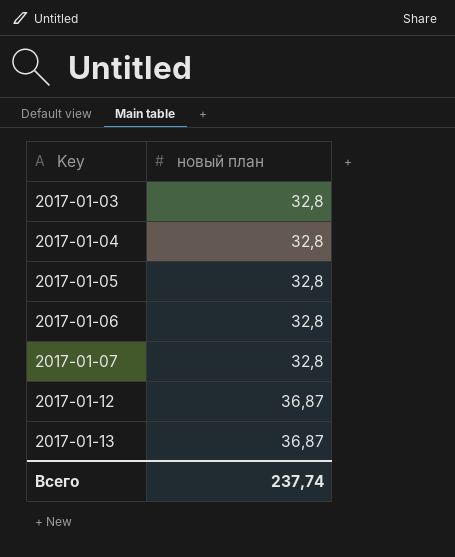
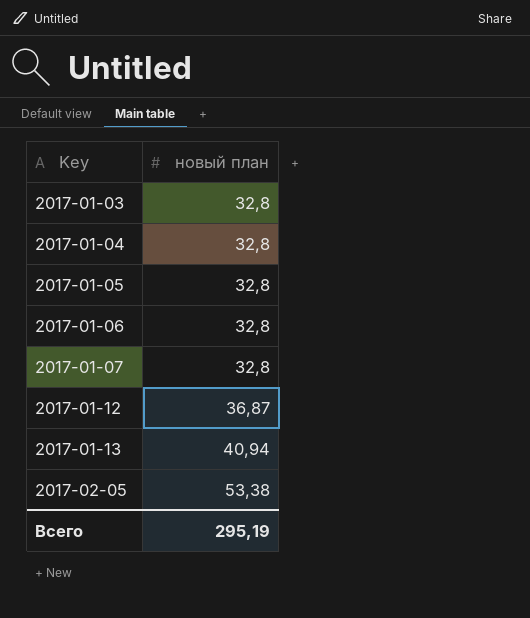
2017-01-13 | новый план: 36,87 -> 40,94
row 2017-02-05: none -> 53,38
Всего | новый план: 237,74 -> 295,19

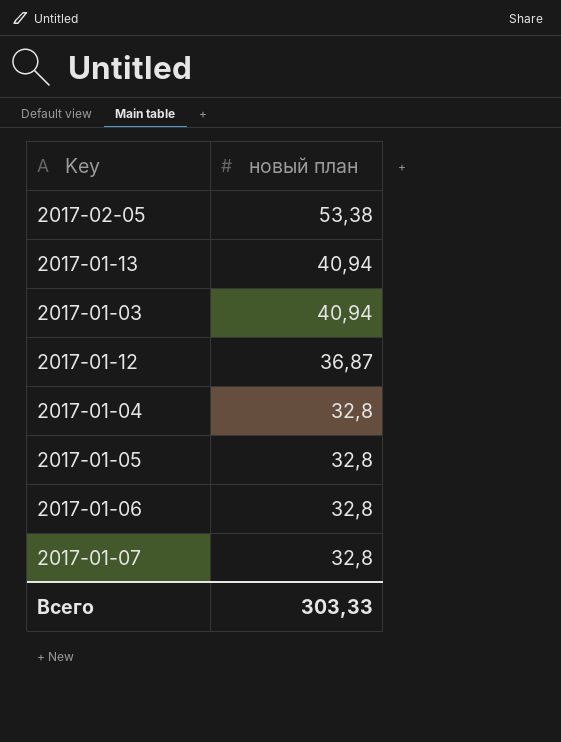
row order: Key ascending -> новый план descending
2017-01-03 | новый план: 32,8 -> 40,94
Всего | новый план: 295,19 -> 303,33

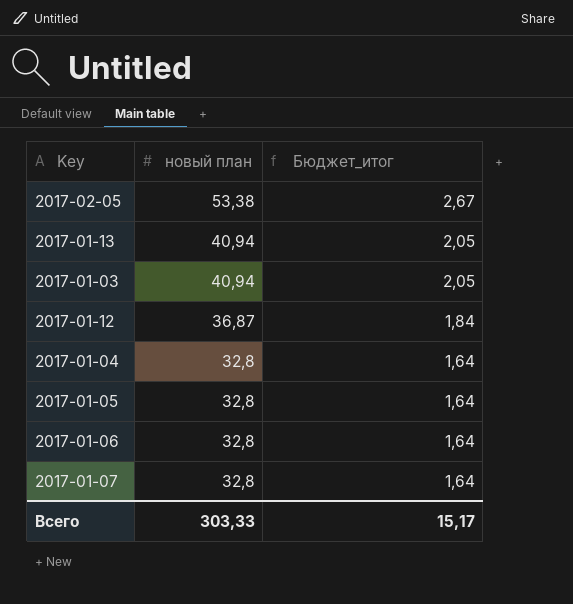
column Бюджет_итог | formula: none -> [новый план] * 0,05

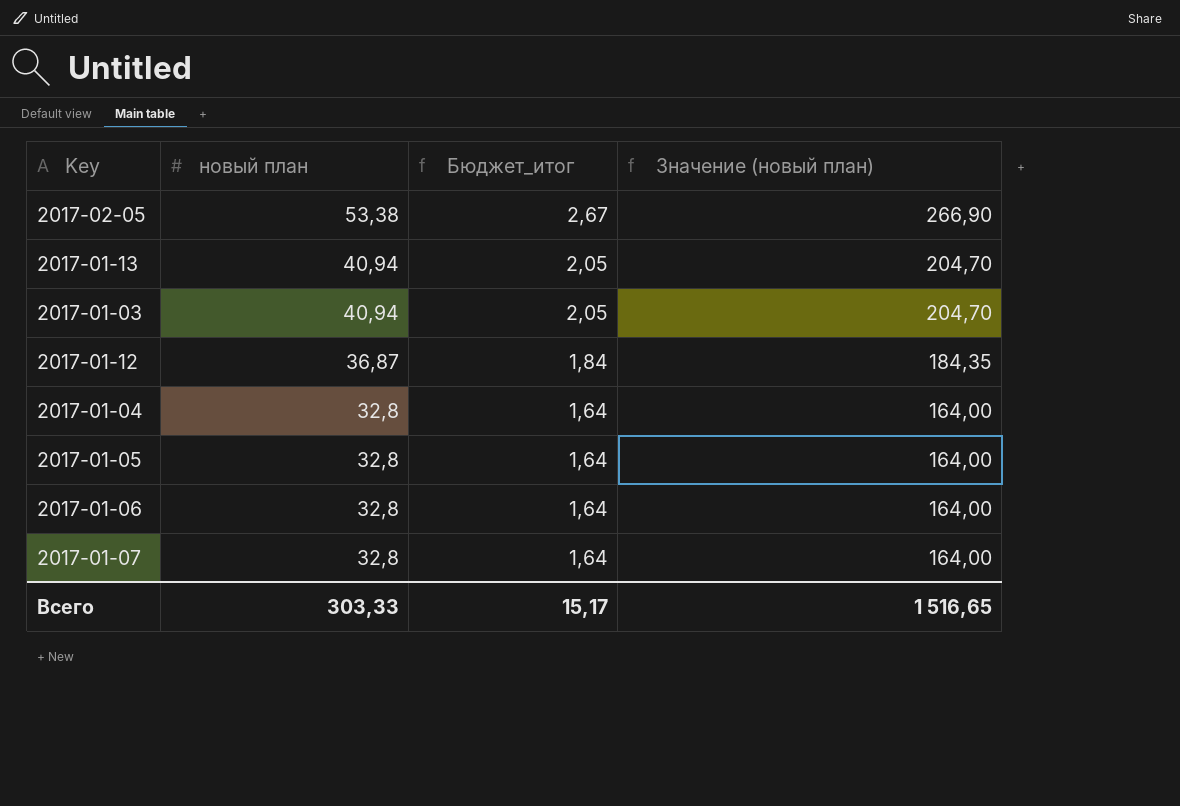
column Значение (новый план) | formula: none -> [новый план] * 5

